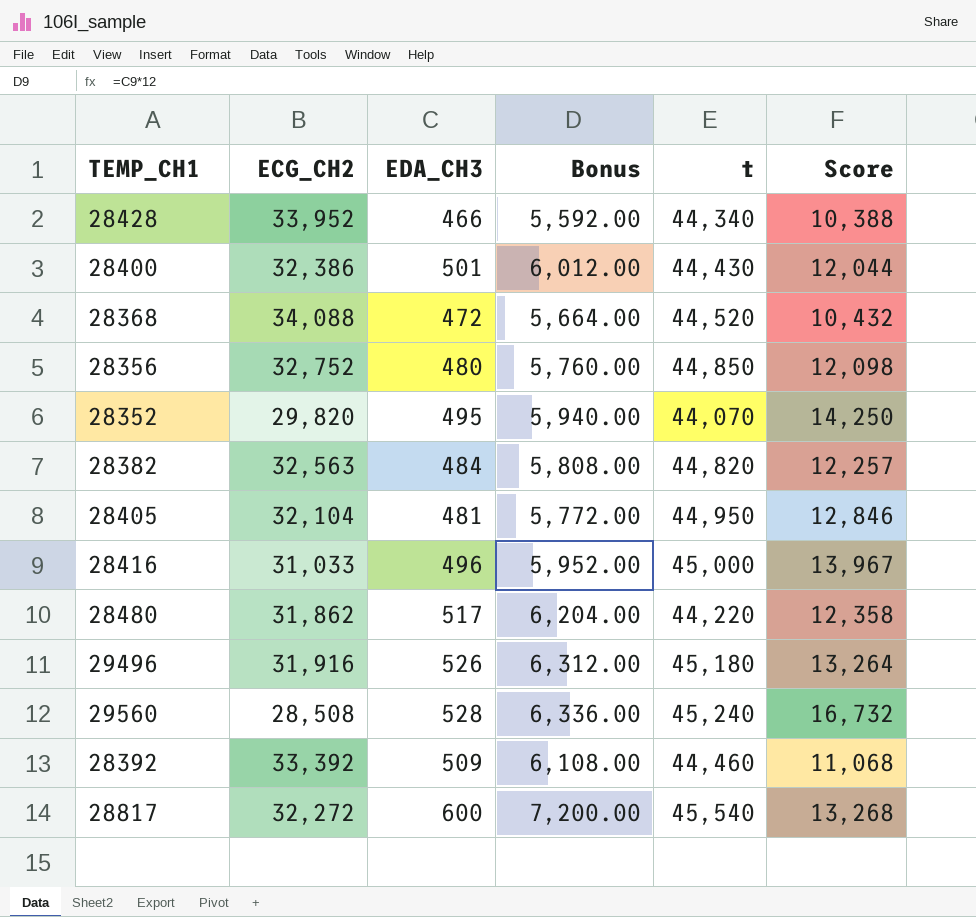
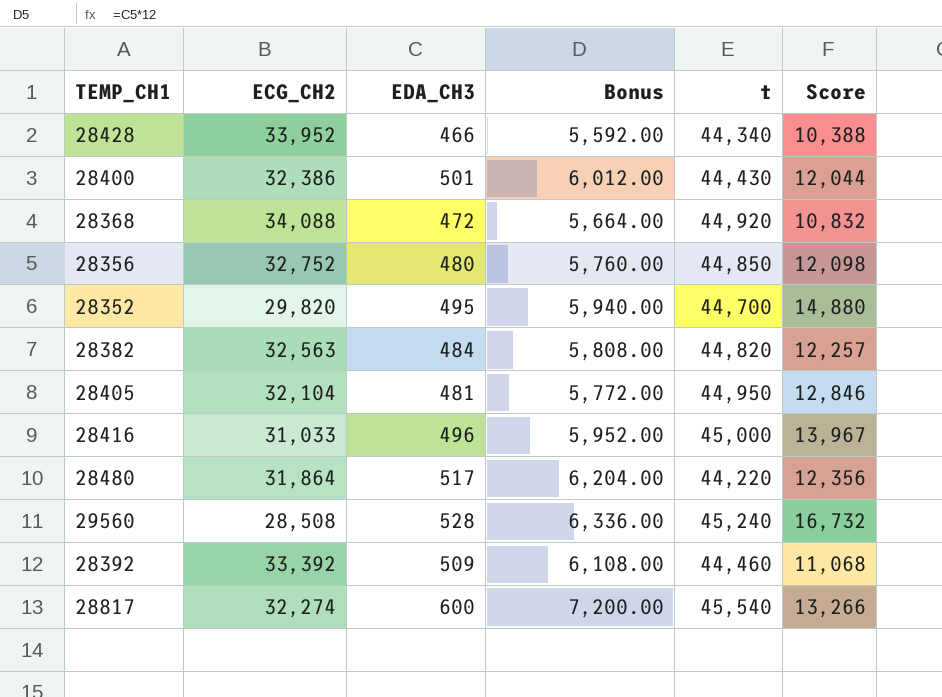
row 29496: 31,916 | 526 | 6,312.00 | 45,180 | 13,264 -> none
28368 | t: 44,520 -> 44,920
28368 | Score: 10,432 -> 10,832
28352 | t: 44,070 -> 44,700
28352 | Score: 14,250 -> 14,880
28480 | ECG_CH2: 31,862 -> 31,864
28480 | Score: 12,358 -> 12,356
28817 | ECG_CH2: 32,272 -> 32,274
28817 | Score: 13,268 -> 13,266

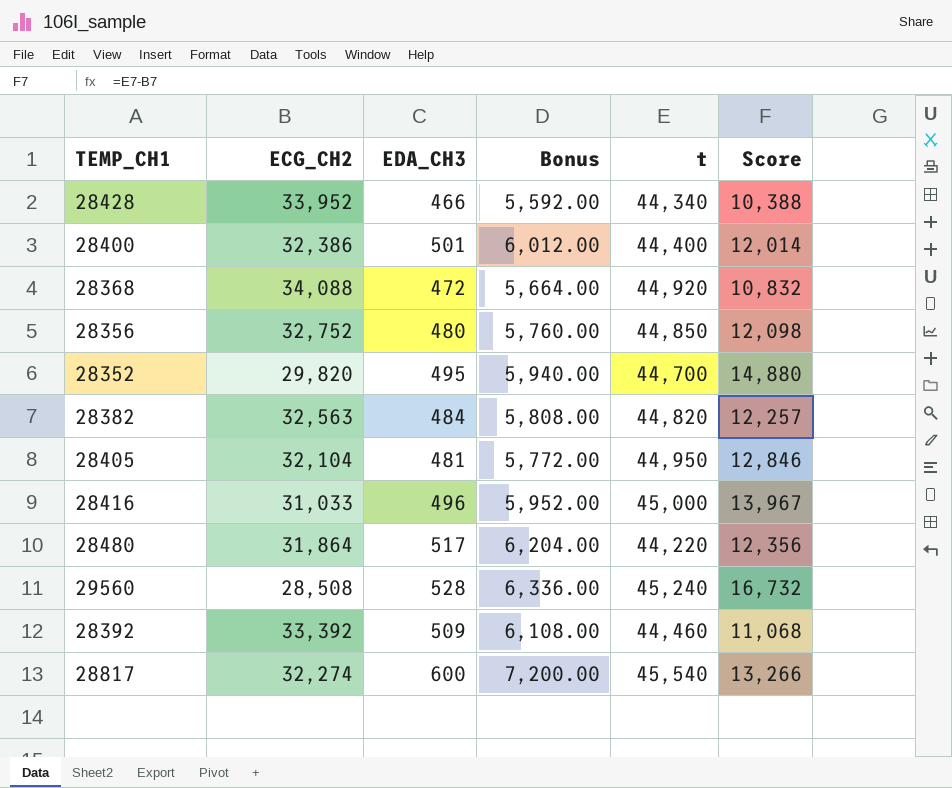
28400 | t: 44,430 -> 44,400
28400 | Score: 12,044 -> 12,014

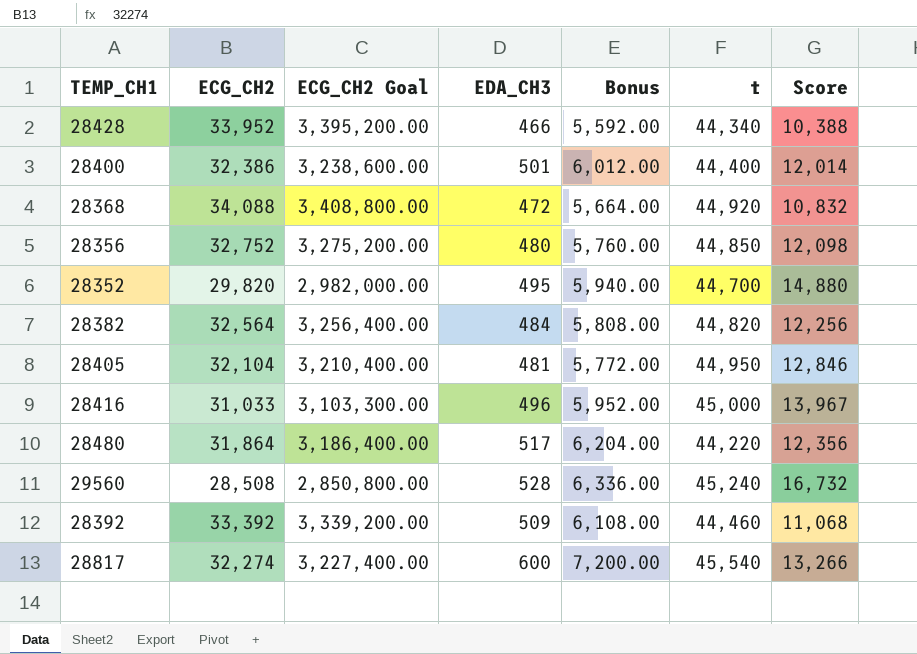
column ECG_CH2 Goal | formula: none -> [ECG_CH2] * 100
28382 | ECG_CH2: 32,563 -> 32,564
28382 | Score: 12,257 -> 12,256

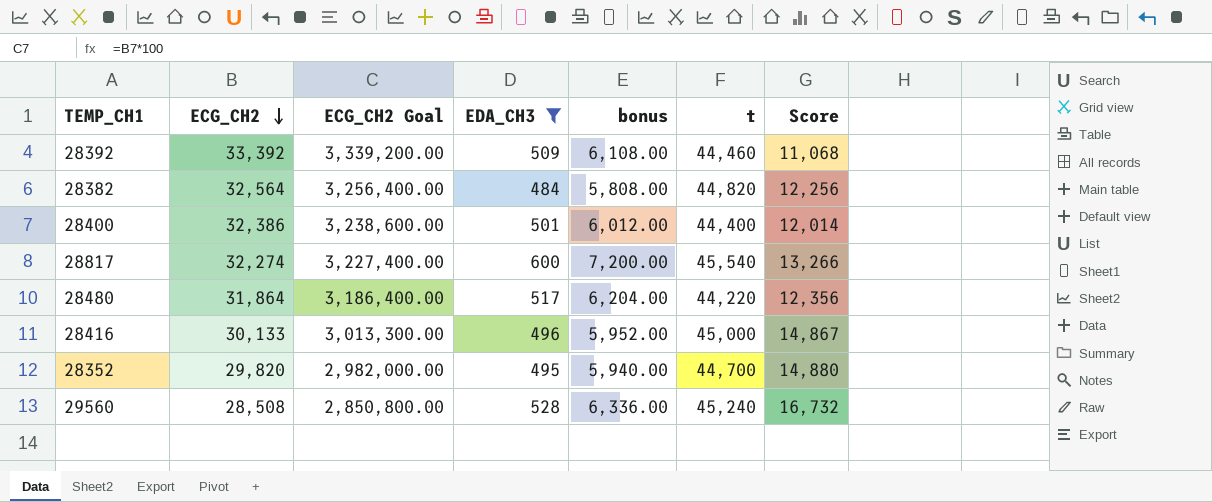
filter: none -> EDA_CH3 >= 484
row order: none -> ECG_CH2 descending
column name: Bonus -> bonus
28416 | ECG_CH2: 31,033 -> 30,133
28416 | ECG_CH2 Goal: 3,103,300.00 -> 3,013,300.00
28416 | Score: 13,967 -> 14,867

